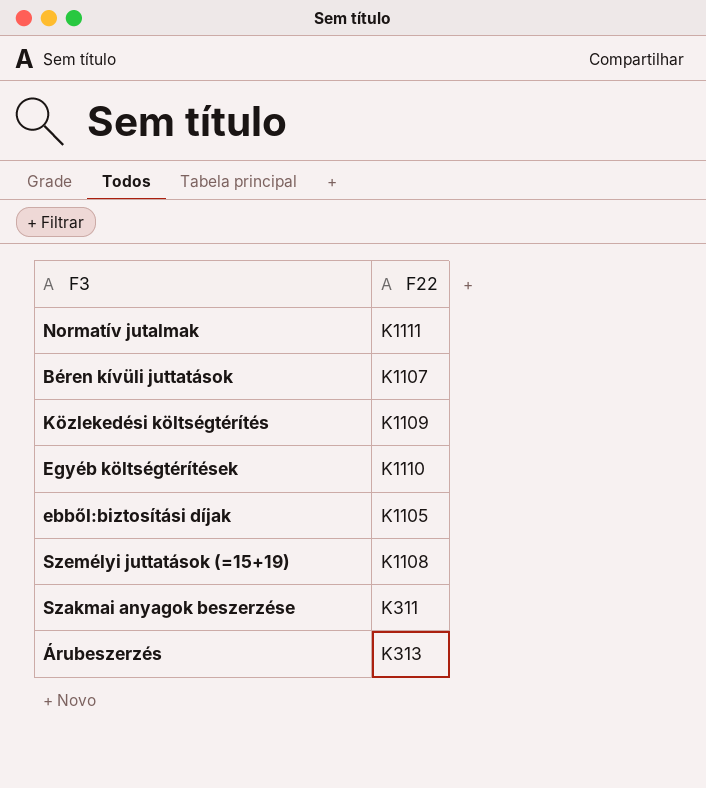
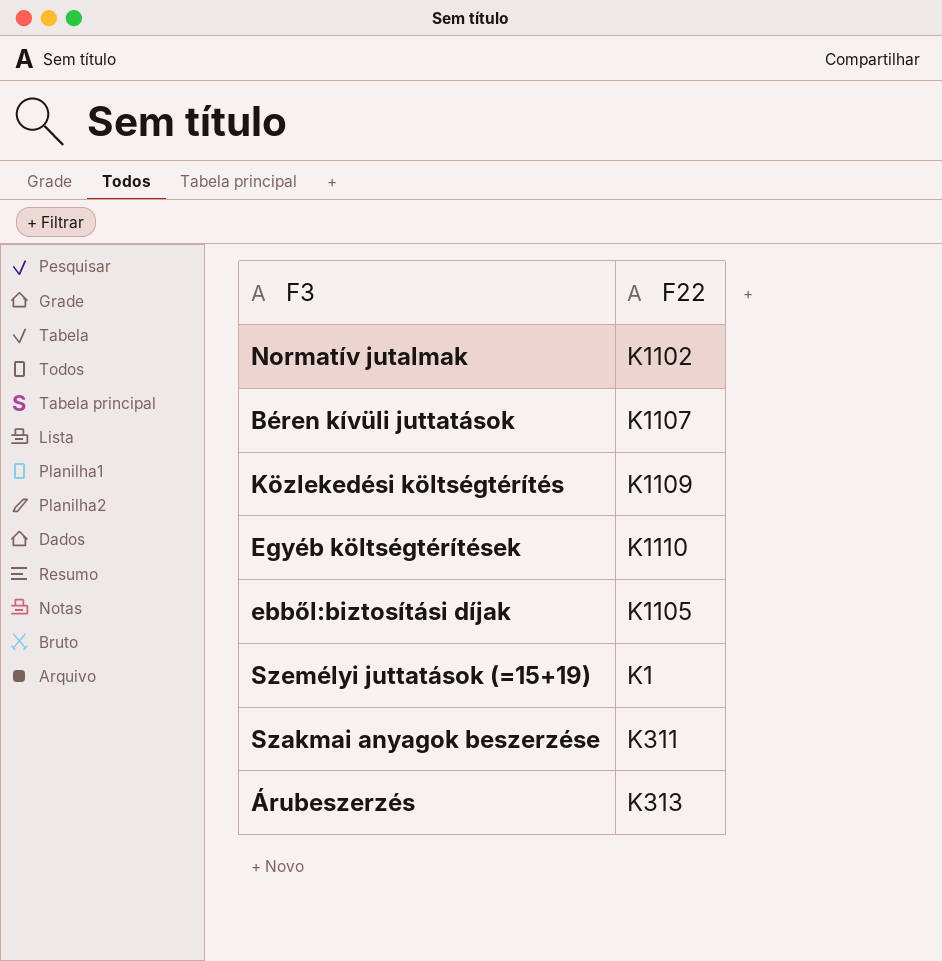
Normatív jutalmak | F22: K1111 -> K1102
Személyi juttatások (=15+19) | F22: K1108 -> K1

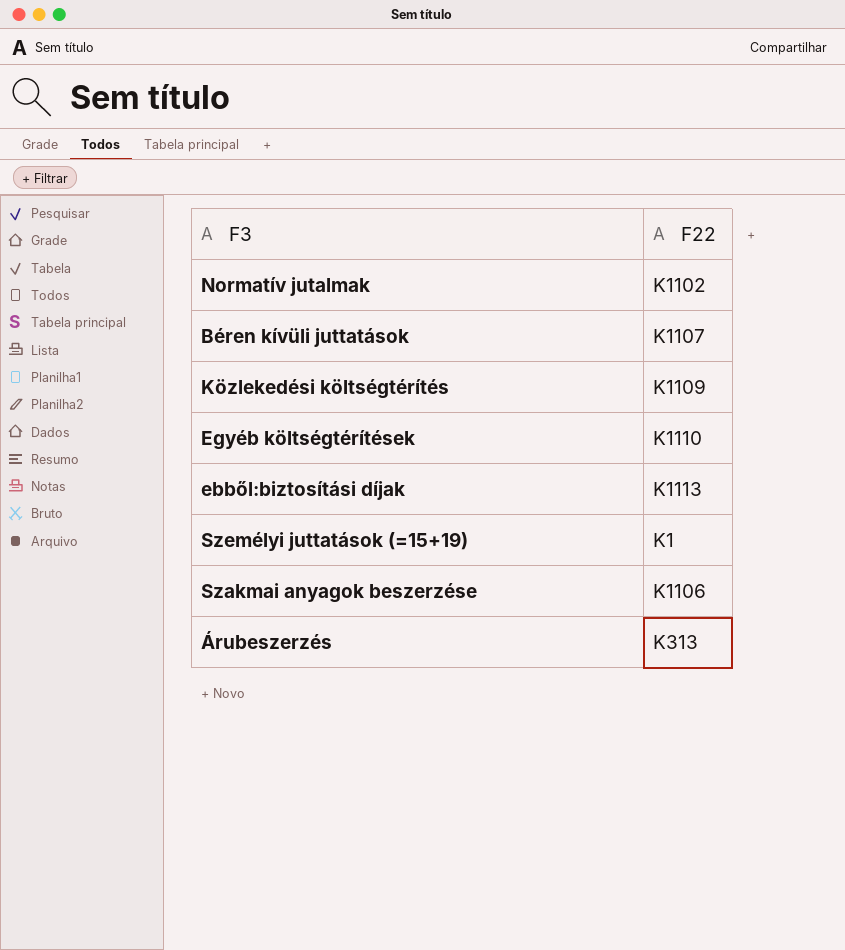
ebből:biztosítási díjak | F22: K1105 -> K1113
Szakmai anyagok beszerzése | F22: K311 -> K1106

